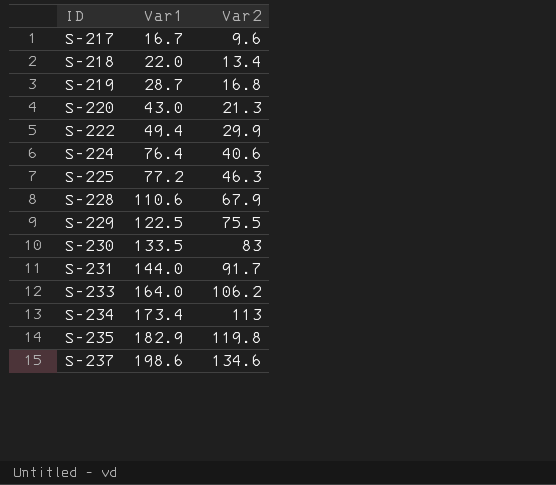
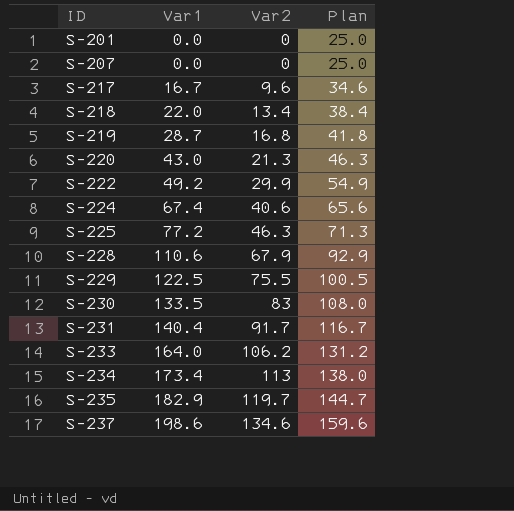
column Plan | formula: none -> [Var2] + 25
row S-201: none -> 0.0 | 0 | 25.0
row S-207: none -> 0.0 | 0 | 25.0
S-222 | Var1: 49.4 -> 49.2
S-224 | Var1: 76.4 -> 67.4
S-231 | Var1: 144.0 -> 140.4
S-235 | Var2: 119.8 -> 119.7

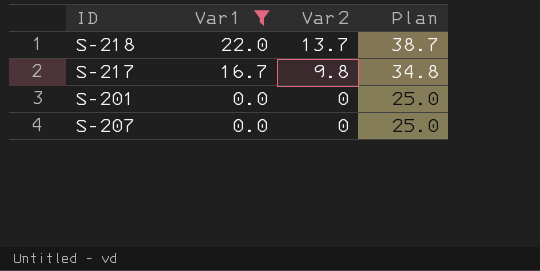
filter: none -> Var1 <= 22.0
row order: ID ascending -> Var1 descending
S-218 | Var2: 13.4 -> 13.7
S-218 | Plan: 38.4 -> 38.7
S-217 | Var2: 9.6 -> 9.8
S-217 | Plan: 34.6 -> 34.8

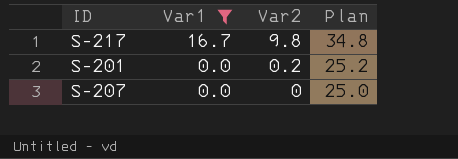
row S-218: 22.0 | 13.7 | 38.7 -> none
S-201 | Var2: 0 -> 0.2
S-201 | Plan: 25.0 -> 25.2

